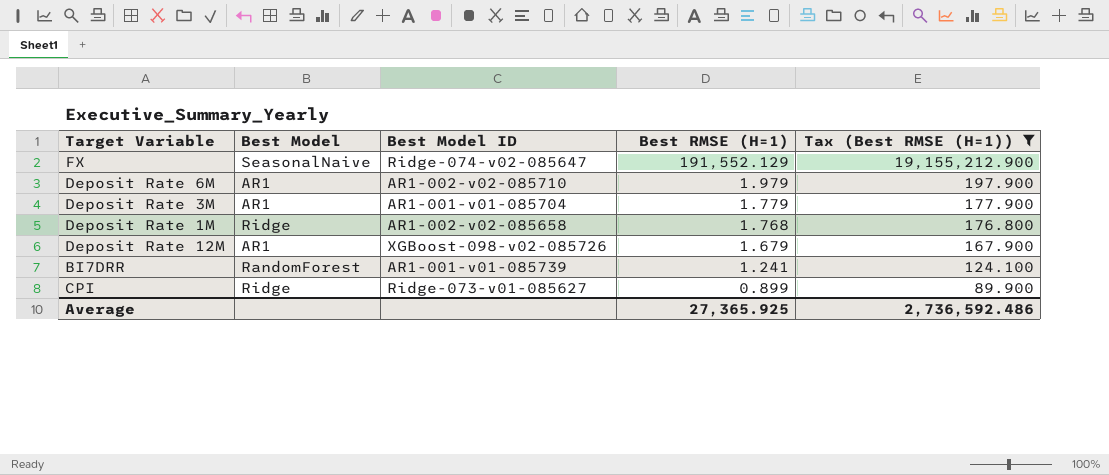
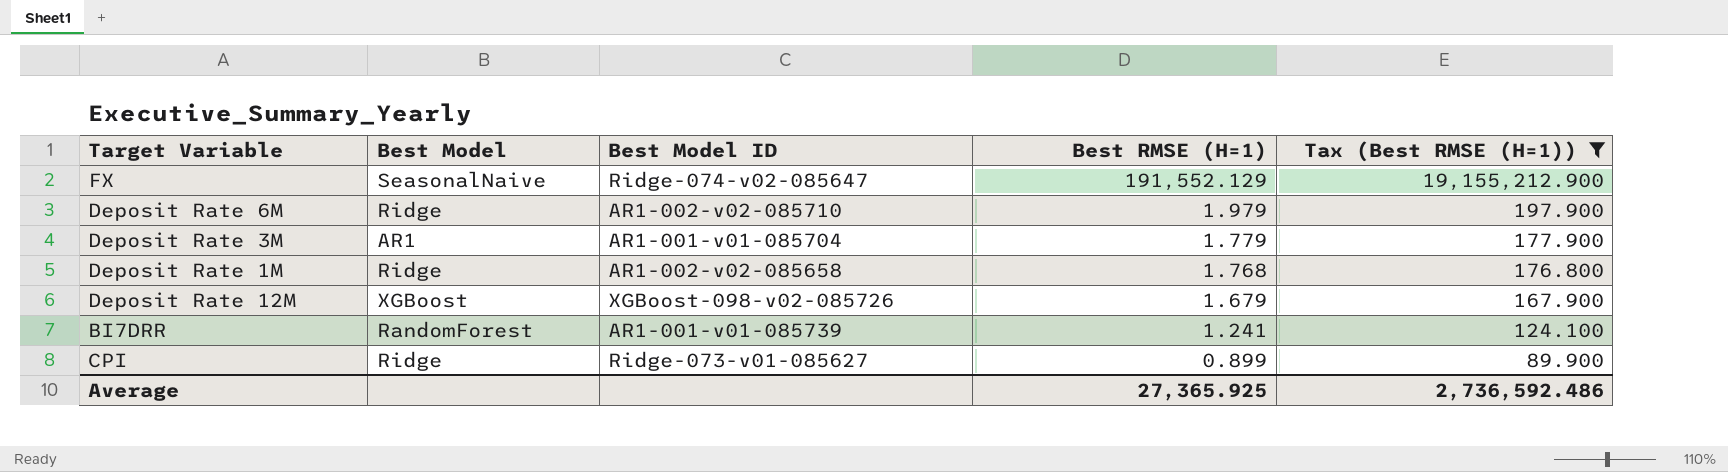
Deposit Rate 6M | Best Model: AR1 -> Ridge
Deposit Rate 12M | Best Model: AR1 -> XGBoost

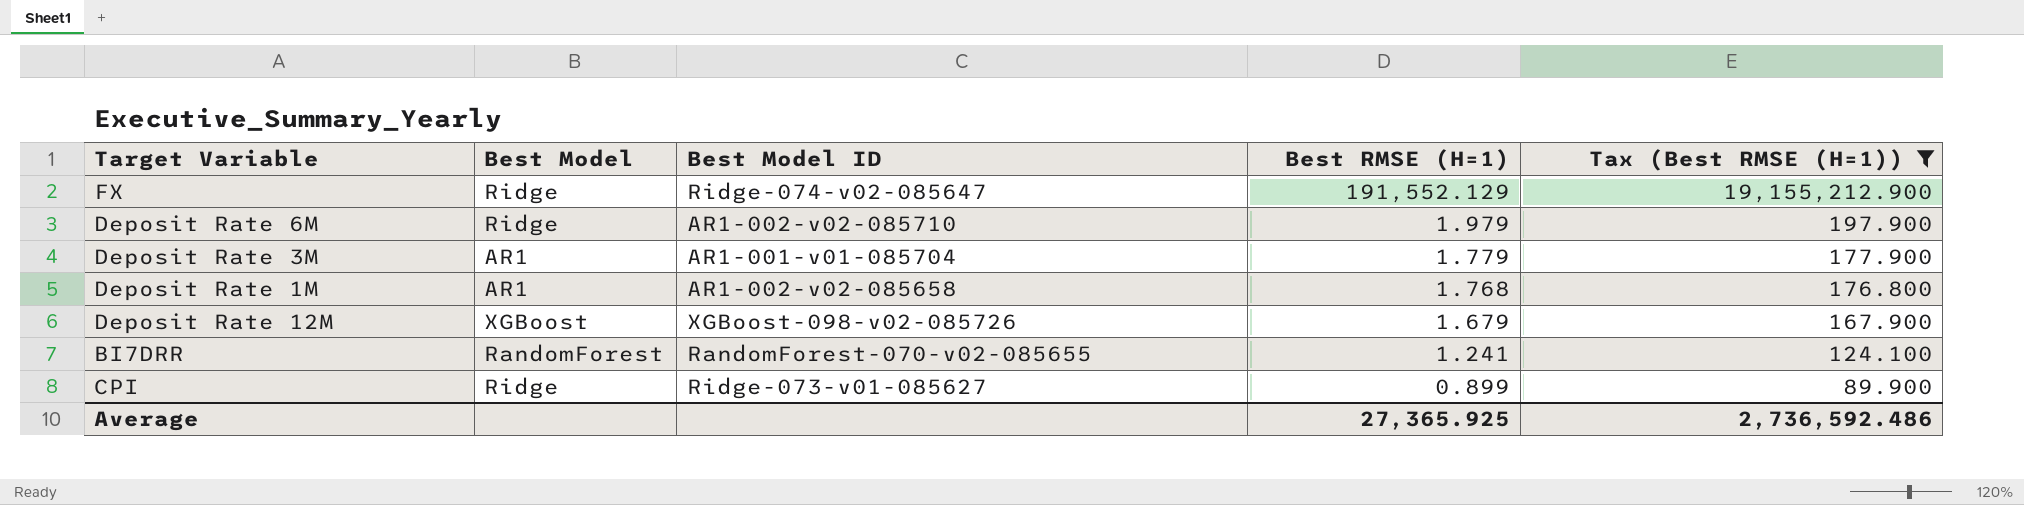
FX | Best Model: SeasonalNaive -> Ridge
Deposit Rate 1M | Best Model: Ridge -> AR1
BI7DRR | Best Model ID: AR1-001-v01-085739 -> RandomForest-070-v02-085655

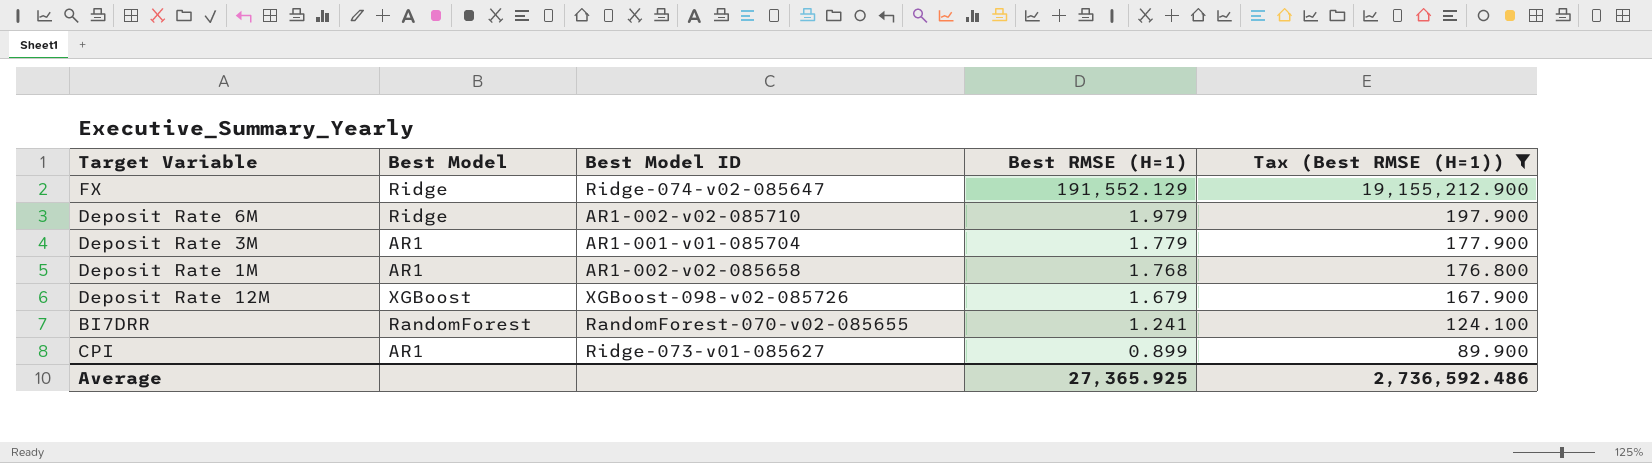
CPI | Best Model: Ridge -> AR1

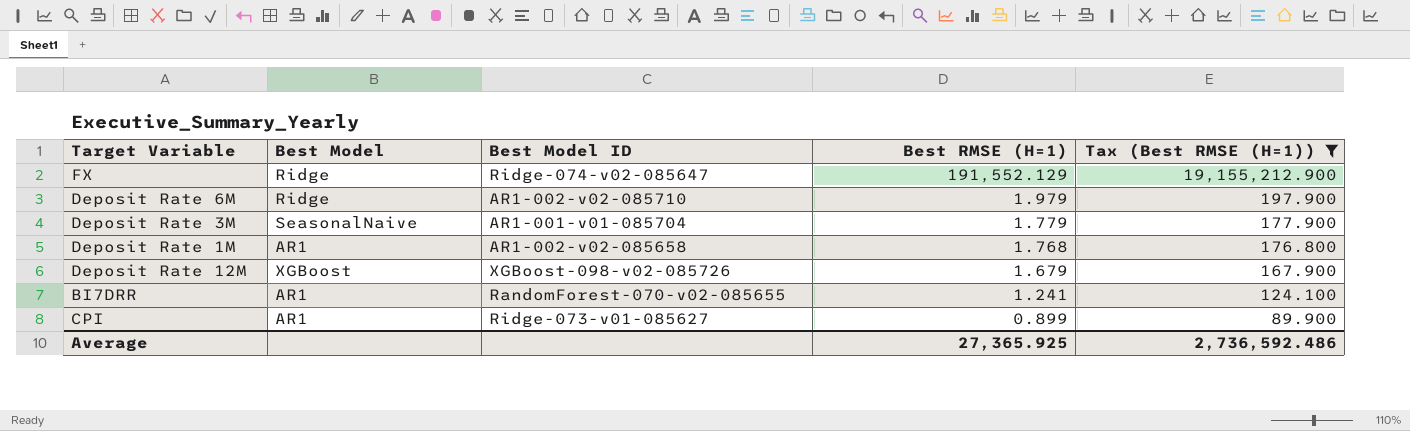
Deposit Rate 3M | Best Model: AR1 -> SeasonalNaive
BI7DRR | Best Model: RandomForest -> AR1

